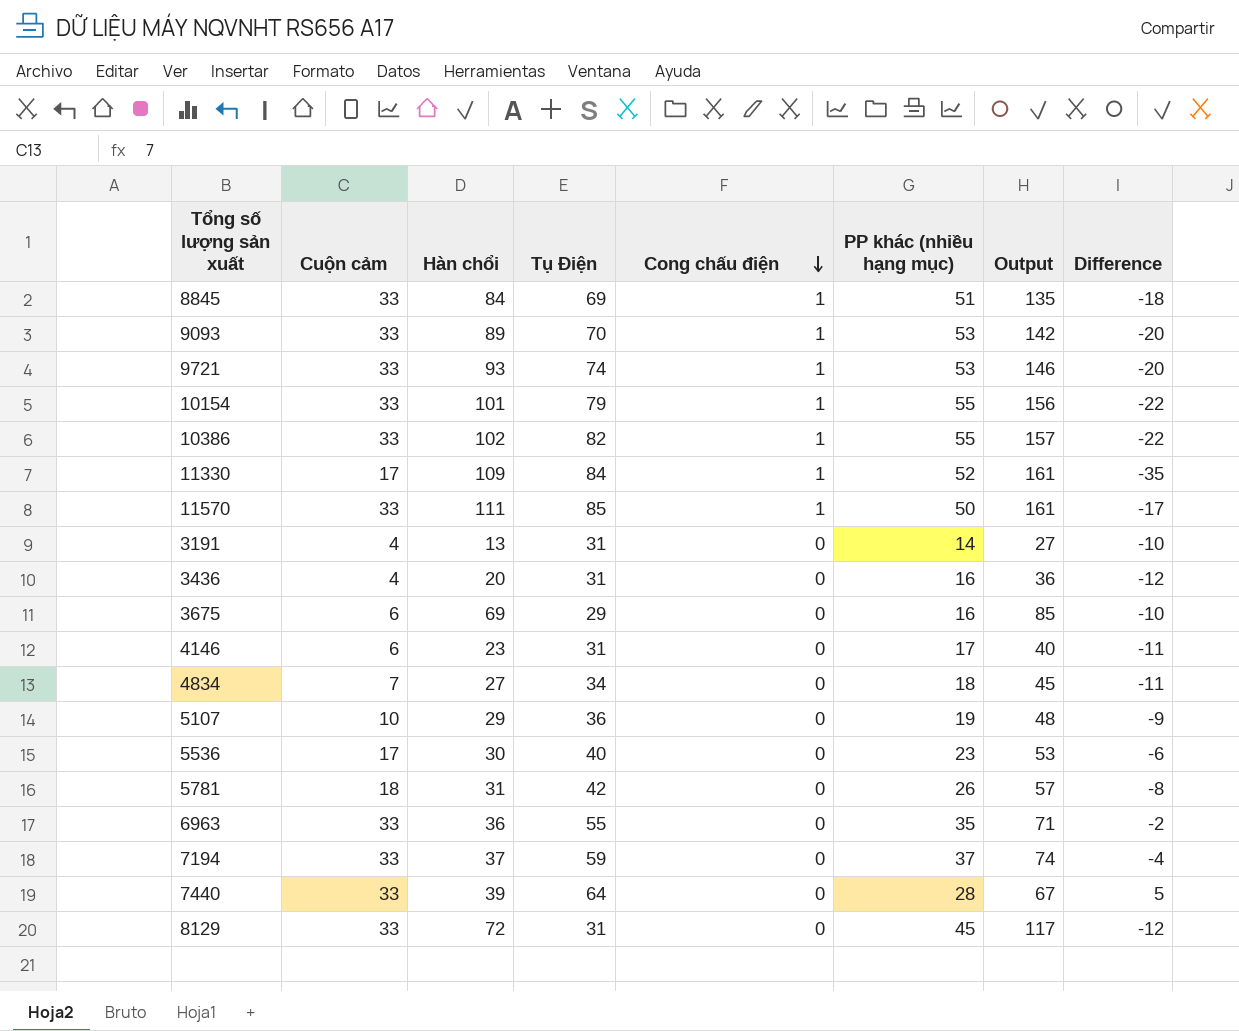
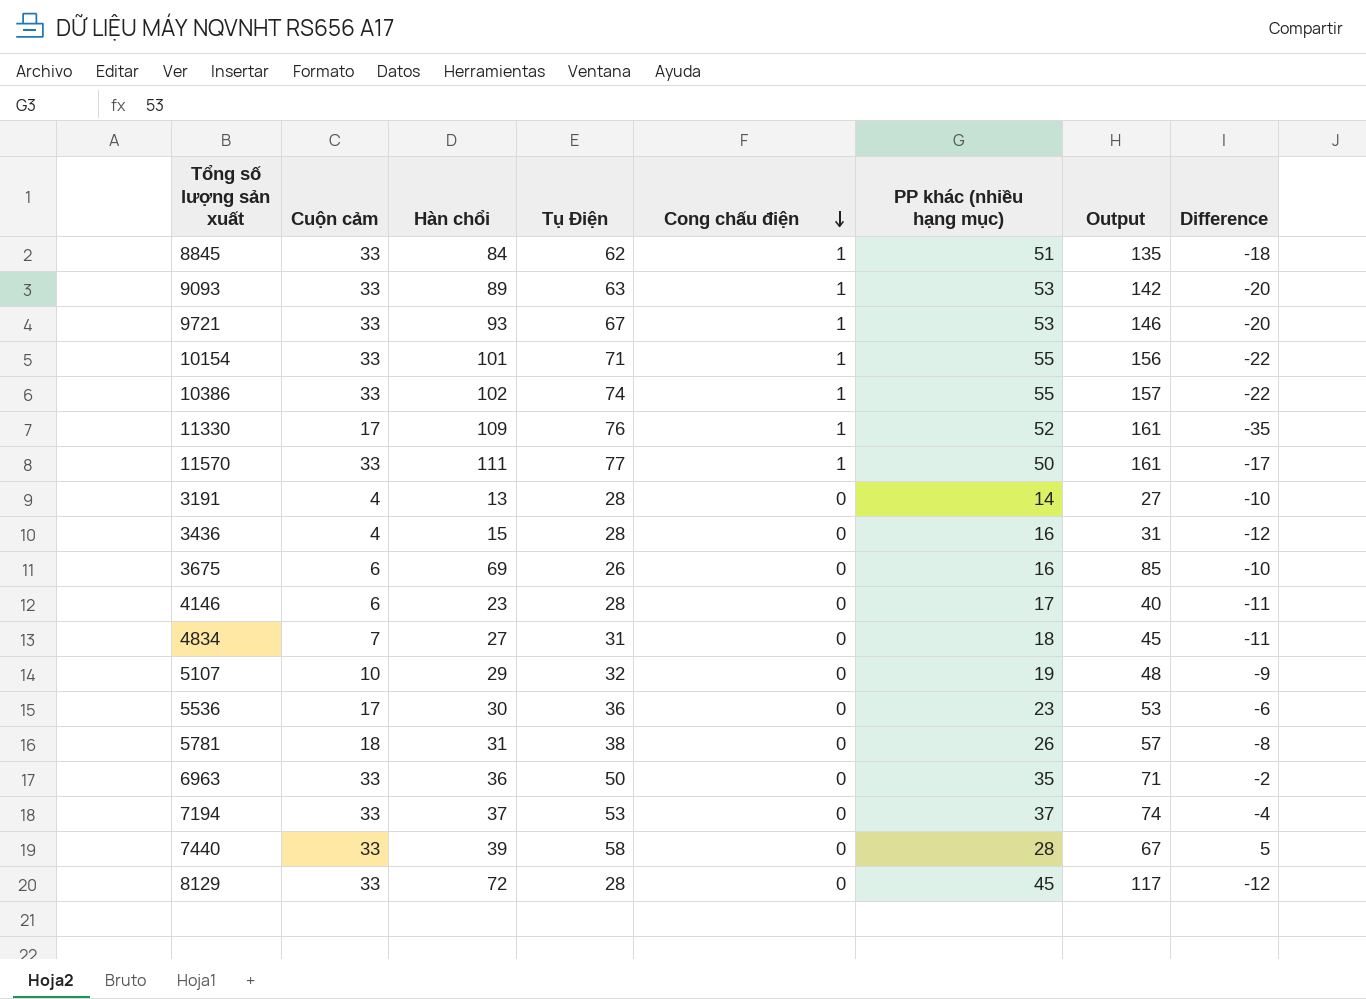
8845 | Tụ Điện: 69 -> 62
9093 | Tụ Điện: 70 -> 63
9721 | Tụ Điện: 74 -> 67
10154 | Tụ Điện: 79 -> 71
10386 | Tụ Điện: 82 -> 74
11330 | Tụ Điện: 84 -> 76
11570 | Tụ Điện: 85 -> 77
3191 | Tụ Điện: 31 -> 28
3436 | Hàn chổi: 20 -> 15
3436 | Tụ Điện: 31 -> 28
3436 | Output: 36 -> 31
3675 | Tụ Điện: 29 -> 26
4146 | Tụ Điện: 31 -> 28
4834 | Tụ Điện: 34 -> 31
5107 | Tụ Điện: 36 -> 32
5536 | Tụ Điện: 40 -> 36
5781 | Tụ Điện: 42 -> 38
6963 | Tụ Điện: 55 -> 50
7194 | Tụ Điện: 59 -> 53
7440 | Tụ Điện: 64 -> 58
8129 | Tụ Điện: 31 -> 28

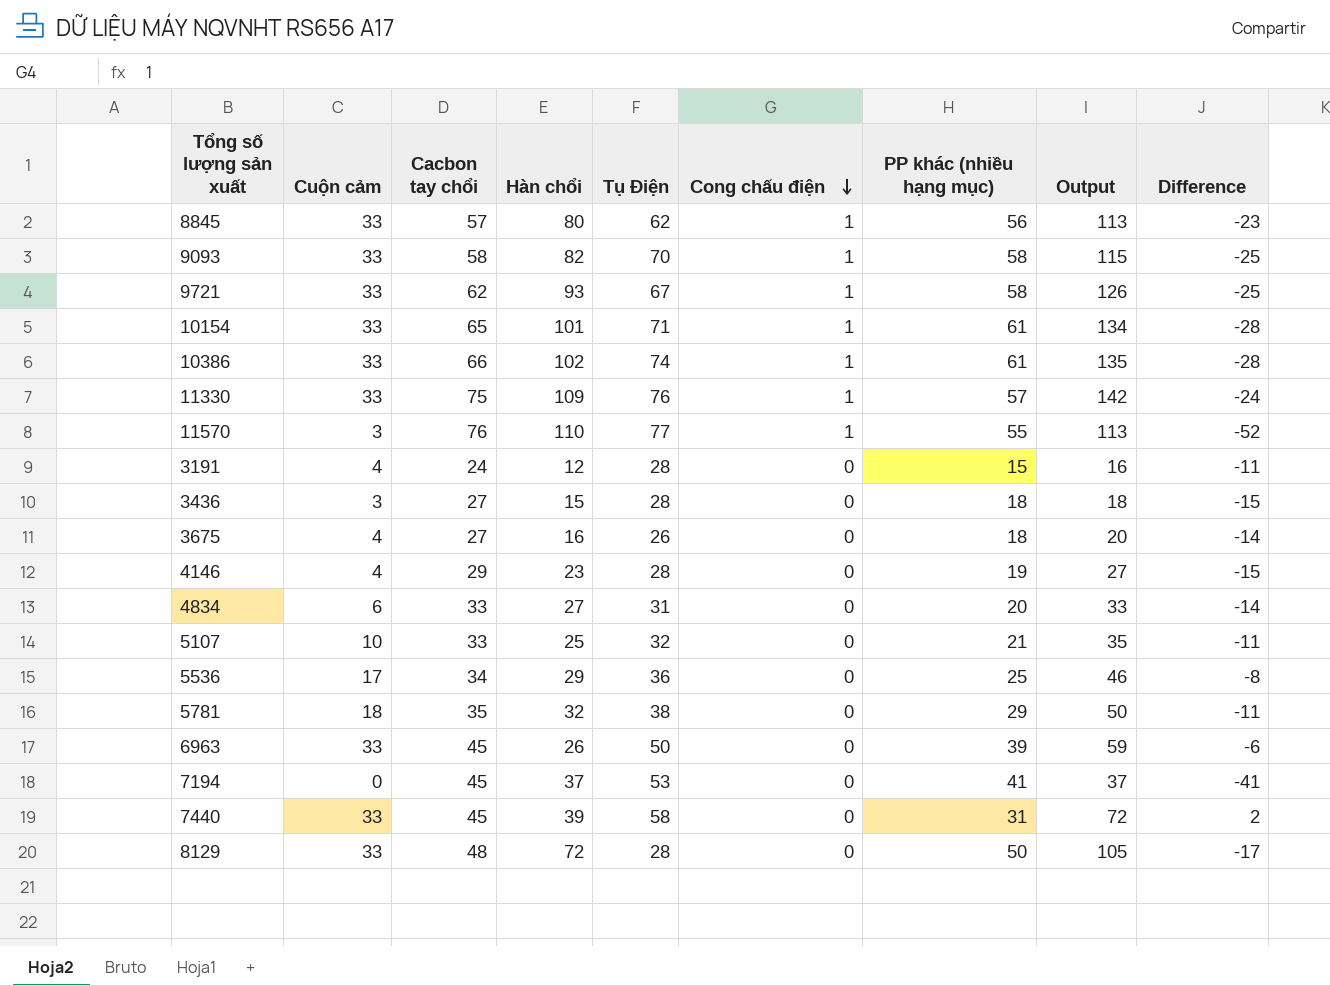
column Cacbon tay chổi | position: none -> 3
column Output | formula: [Hàn chổi] + [PP khác (nhiều hạng mục)] -> [Cuộn cảm] + [Hàn chổi]
8845 | Hàn chổi: 84 -> 80
8845 | PP khác (nhiều hạng mục): 51 -> 56
8845 | Difference: -18 -> -23
9093 | Hàn chổi: 89 -> 82
9093 | Tụ Điện: 63 -> 70
9093 | PP khác (nhiều hạng mục): 53 -> 58
9093 | Difference: -20 -> -25
9721 | PP khác (nhiều hạng mục): 53 -> 58
9721 | Difference: -20 -> -25
10154 | PP khác (nhiều hạng mục): 55 -> 61
10154 | Difference: -22 -> -28
10386 | PP khác (nhiều hạng mục): 55 -> 61
10386 | Difference: -22 -> -28
11330 | Cuộn cảm: 17 -> 33
11330 | PP khác (nhiều hạng mục): 52 -> 57
11330 | Difference: -35 -> -24
11570 | Cuộn cảm: 33 -> 3
11570 | Hàn chổi: 111 -> 110
11570 | PP khác (nhiều hạng mục): 50 -> 55
11570 | Difference: -17 -> -52
3191 | Hàn chổi: 13 -> 12
3191 | PP khác (nhiều hạng mục): 14 -> 15
3191 | Difference: -10 -> -11
3436 | Cuộn cảm: 4 -> 3
3436 | PP khác (nhiều hạng mục): 16 -> 18
3436 | Difference: -12 -> -15
3675 | Cuộn cảm: 6 -> 4
3675 | Hàn chổi: 69 -> 16
3675 | PP khác (nhiều hạng mục): 16 -> 18
3675 | Difference: -10 -> -14
4146 | Cuộn cảm: 6 -> 4
4146 | PP khác (nhiều hạng mục): 17 -> 19
4146 | Difference: -11 -> -15
4834 | Cuộn cảm: 7 -> 6
4834 | PP khác (nhiều hạng mục): 18 -> 20
4834 | Difference: -11 -> -14
5107 | Hàn chổi: 29 -> 25
5107 | PP khác (nhiều hạng mục): 19 -> 21
5107 | Difference: -9 -> -11
5536 | Hàn chổi: 30 -> 29
5536 | PP khác (nhiều hạng mục): 23 -> 25
5536 | Difference: -6 -> -8
5781 | Hàn chổi: 31 -> 32
5781 | PP khác (nhiều hạng mục): 26 -> 29
5781 | Difference: -8 -> -11
6963 | Hàn chổi: 36 -> 26
6963 | PP khác (nhiều hạng mục): 35 -> 39
6963 | Difference: -2 -> -6
7194 | Cuộn cảm: 33 -> 0
7194 | PP khác (nhiều hạng mục): 37 -> 41
7194 | Difference: -4 -> -41
7440 | PP khác (nhiều hạng mục): 28 -> 31
7440 | Difference: 5 -> 2
8129 | PP khác (nhiều hạng mục): 45 -> 50
8129 | Difference: -12 -> -17

